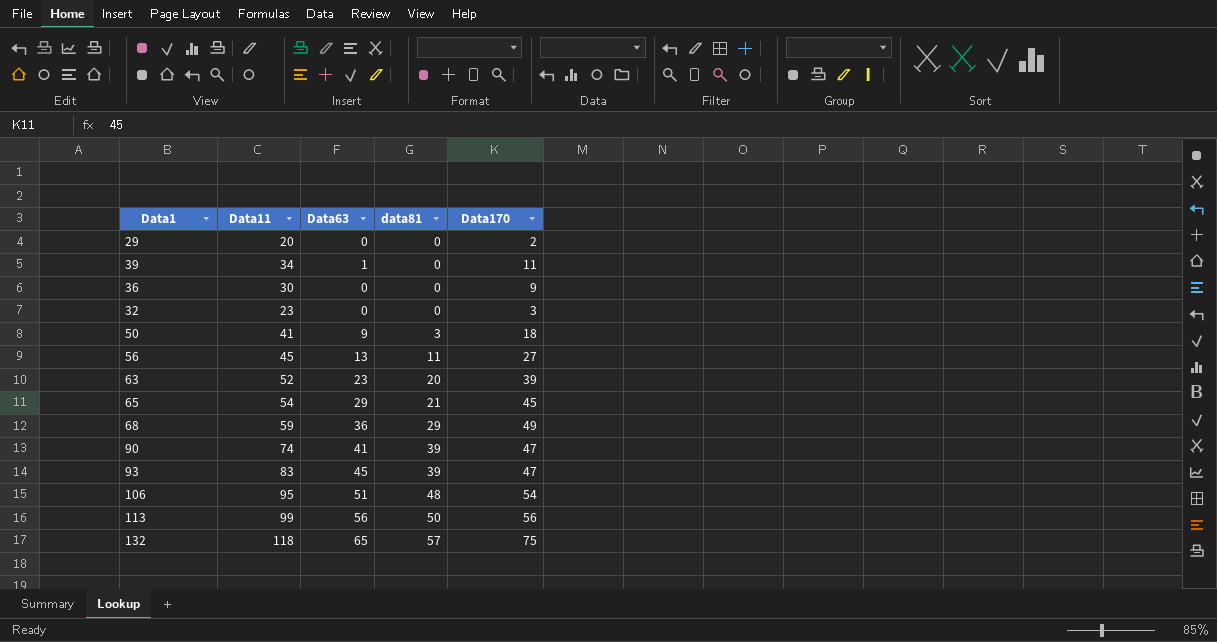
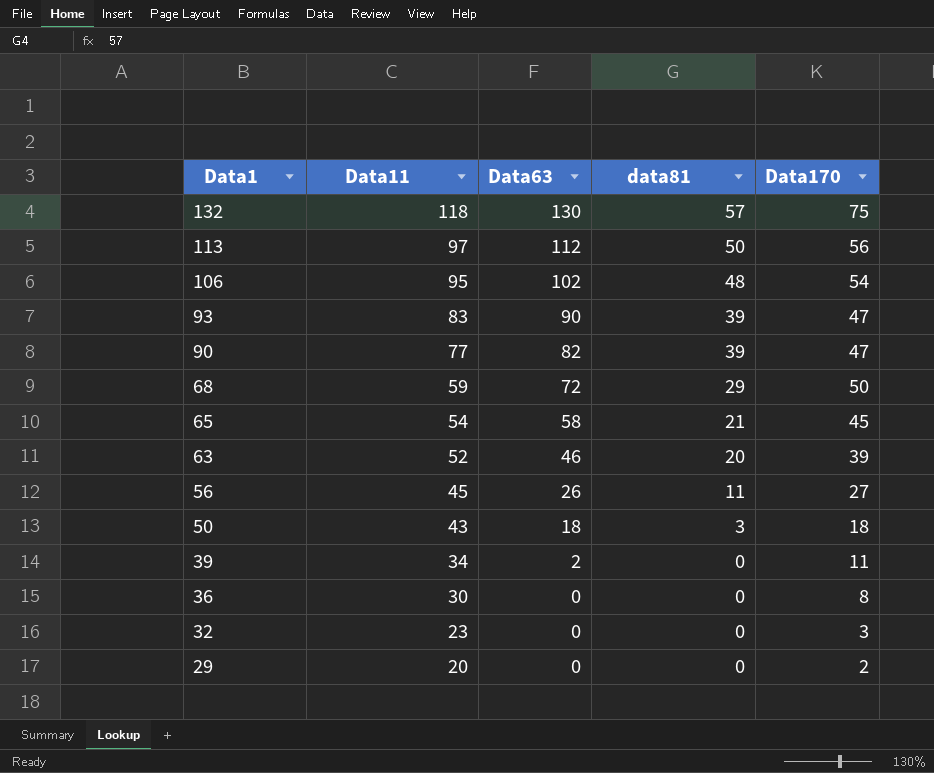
row order: data81 ascending -> Data1 descending
132 | Data63: 65 -> 130
113 | Data11: 99 -> 97
113 | Data63: 56 -> 112
106 | Data63: 51 -> 102
93 | Data63: 45 -> 90
90 | Data11: 74 -> 77
90 | Data63: 41 -> 82
68 | Data63: 36 -> 72
68 | Data170: 49 -> 50
65 | Data63: 29 -> 58
63 | Data63: 23 -> 46
56 | Data63: 13 -> 26
50 | Data11: 41 -> 43
50 | Data63: 9 -> 18
39 | Data63: 1 -> 2
36 | Data170: 9 -> 8

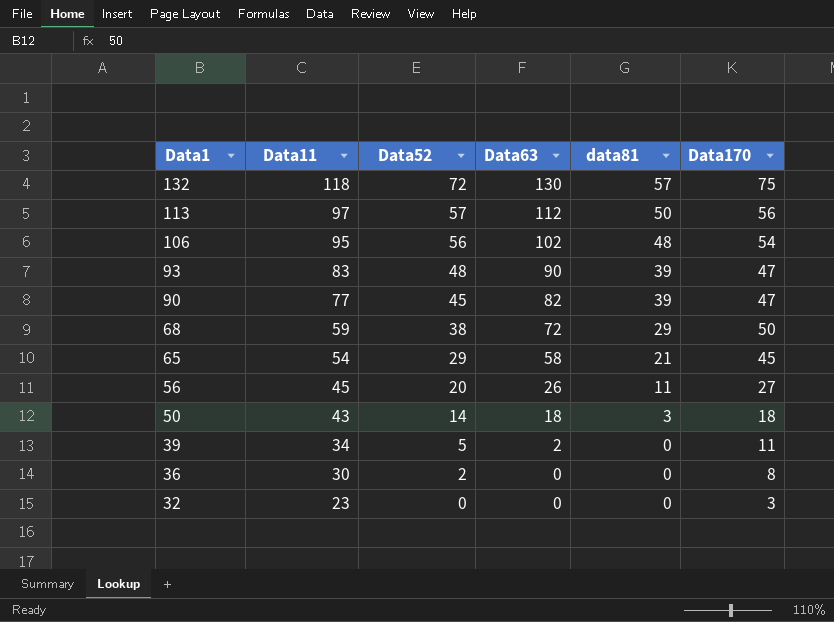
column Data52 | position: none -> 3
row 63: 52 | 46 | 20 | 39 -> none
row 29: 20 | 0 | 0 | 2 -> none

